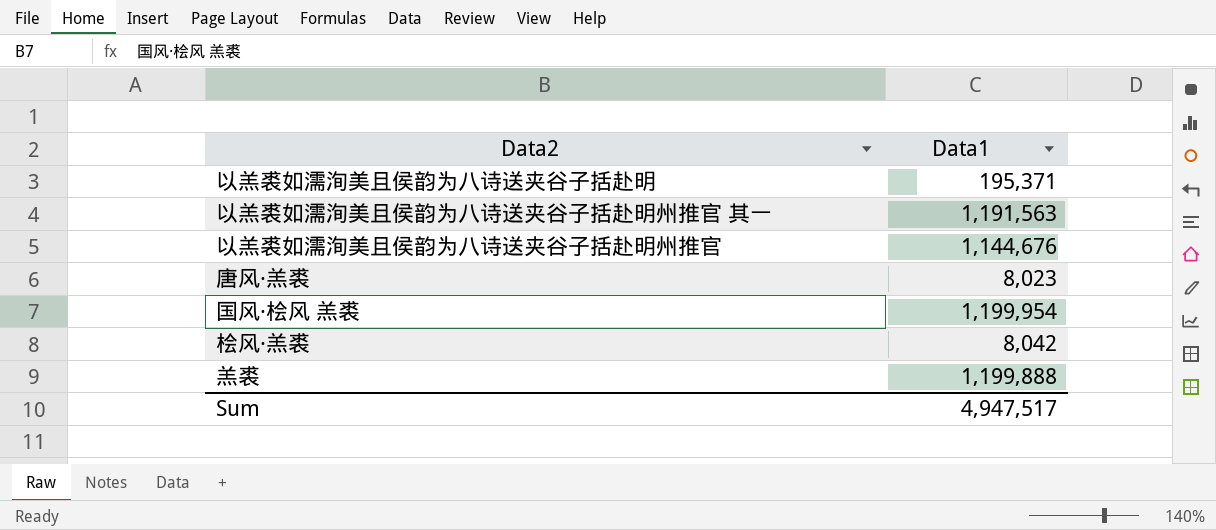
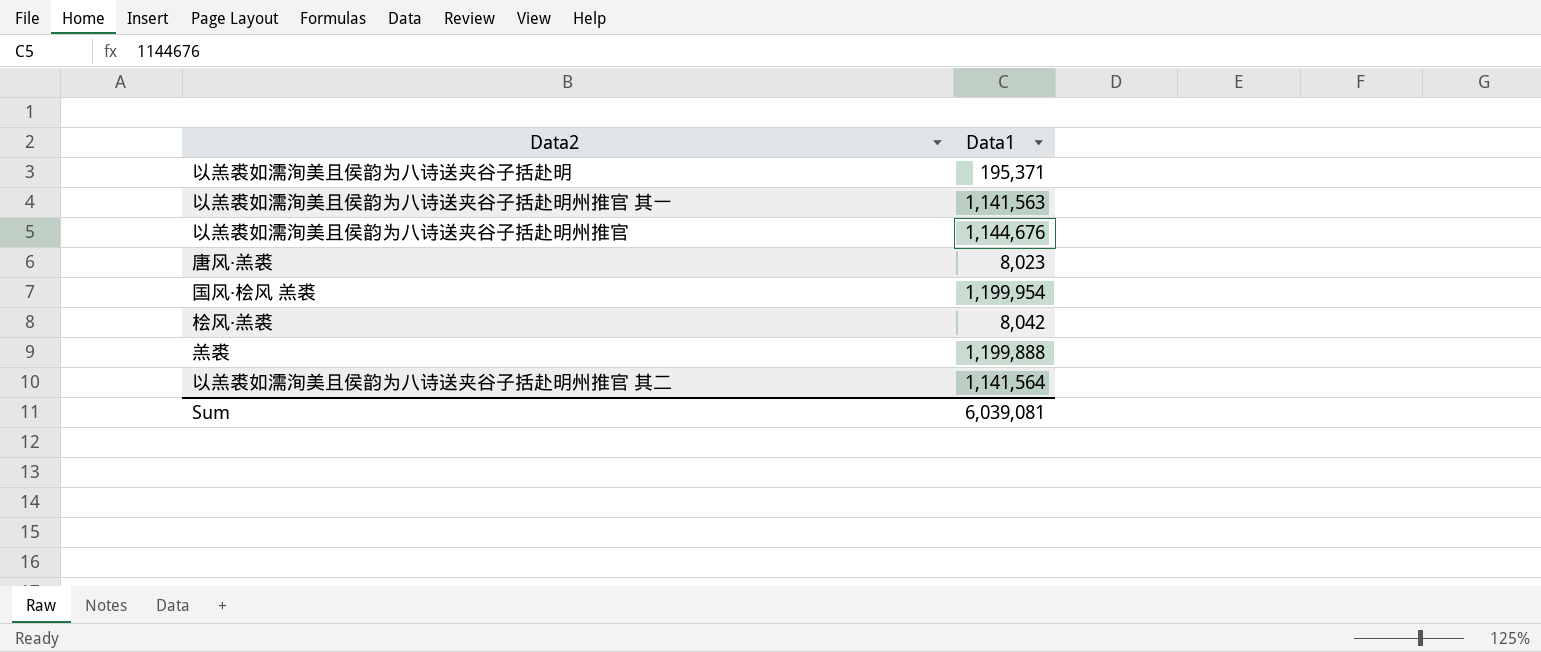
以羔裘如濡洵美且侯韵为八诗送夹谷子括赴明州推官 其一 | Data1: 1,191,563 -> 1,141,563
row 以羔裘如濡洵美且侯韵为八诗送夹谷子括赴明州推官 其二: none -> 1,141,564
Sum | Data1: 4,947,517 -> 6,039,081

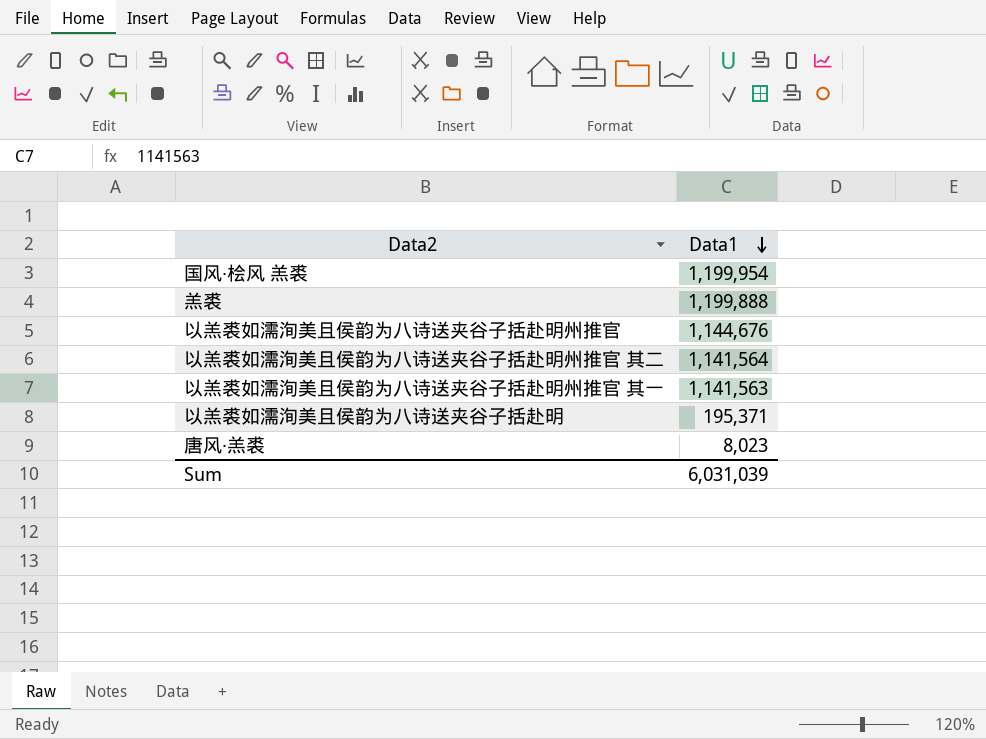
row order: none -> Data1 descending
row 桧风·羔裘: 8,042 -> none
Sum | Data1: 6,039,081 -> 6,031,039

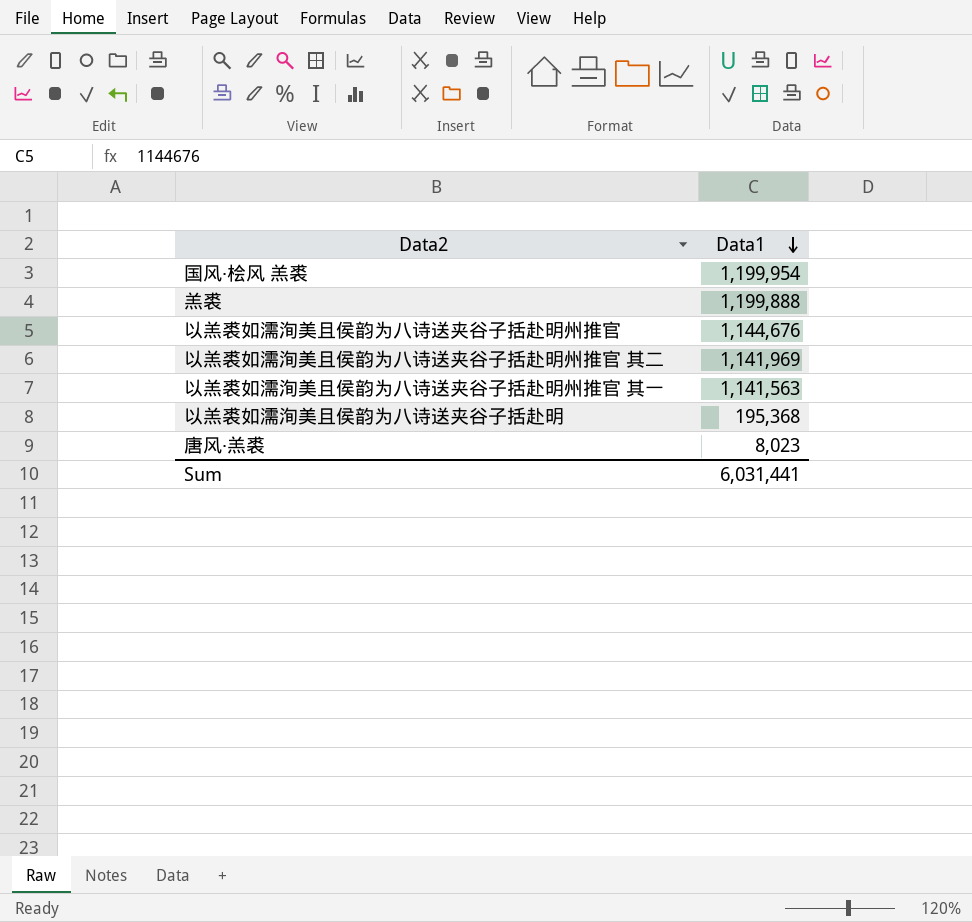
以羔裘如濡洵美且侯韵为八诗送夹谷子括赴明州推官 其二 | Data1: 1,141,564 -> 1,141,969
以羔裘如濡洵美且侯韵为八诗送夹谷子括赴明 | Data1: 195,371 -> 195,368
Sum | Data1: 6,031,039 -> 6,031,441

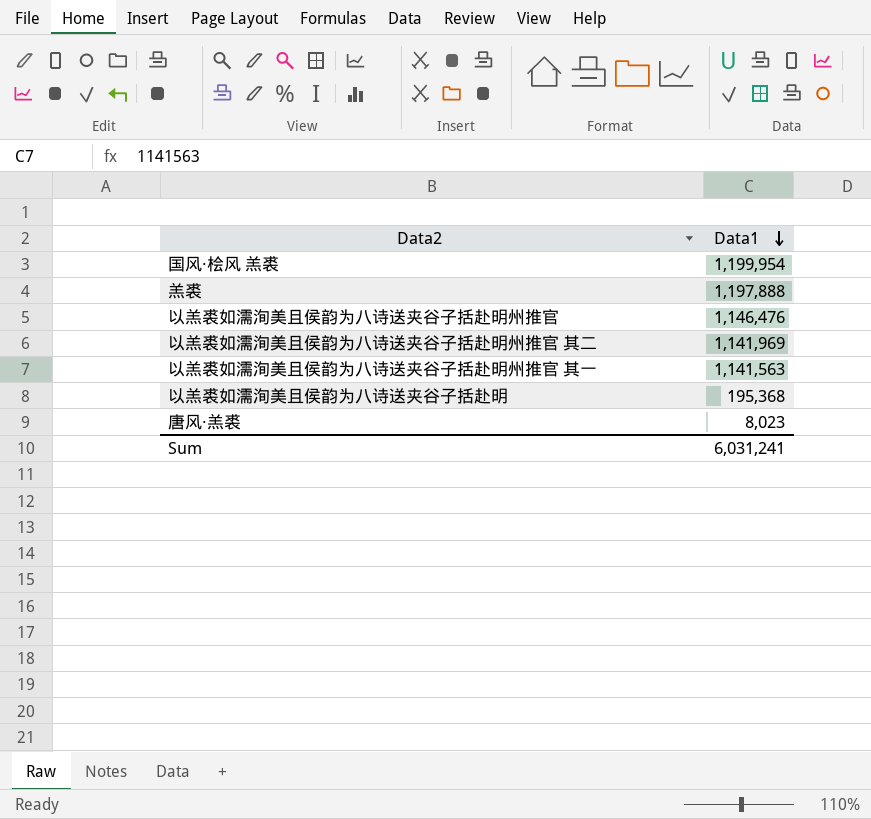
羔裘 | Data1: 1,199,888 -> 1,197,888
以羔裘如濡洵美且侯韵为八诗送夹谷子括赴明州推官 | Data1: 1,144,676 -> 1,146,476
Sum | Data1: 6,031,441 -> 6,031,241

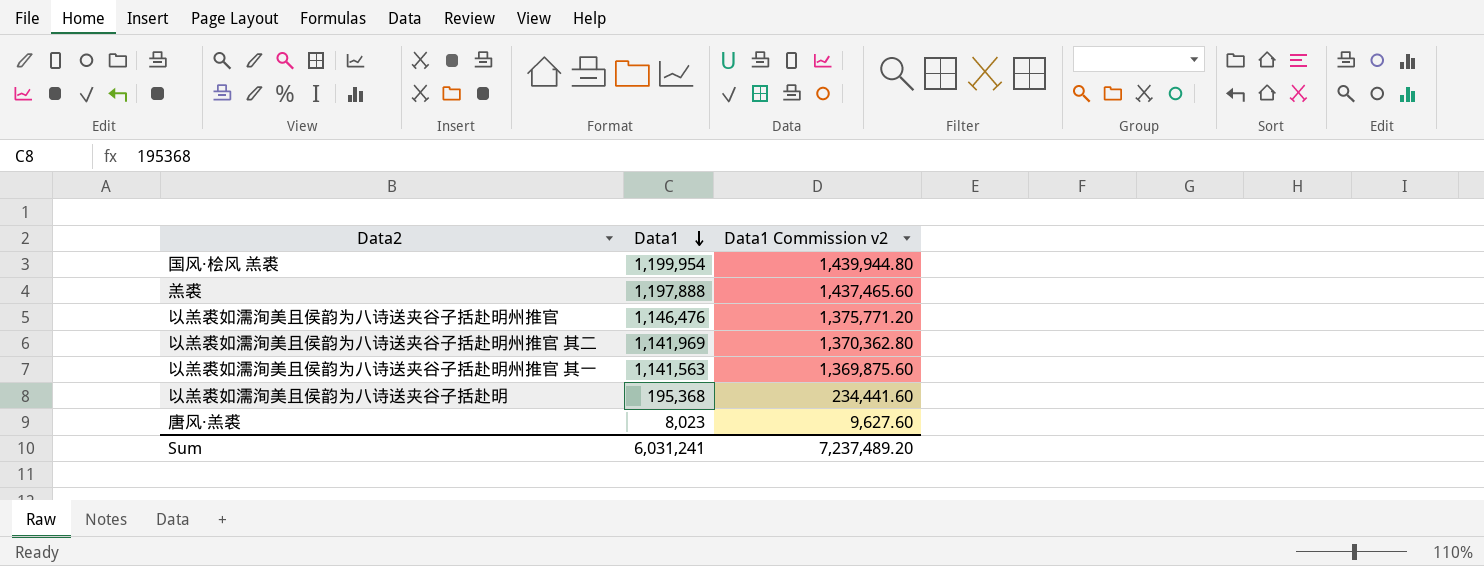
column Data1 Commission v2 | formula: none -> [Data1] * 1.2

